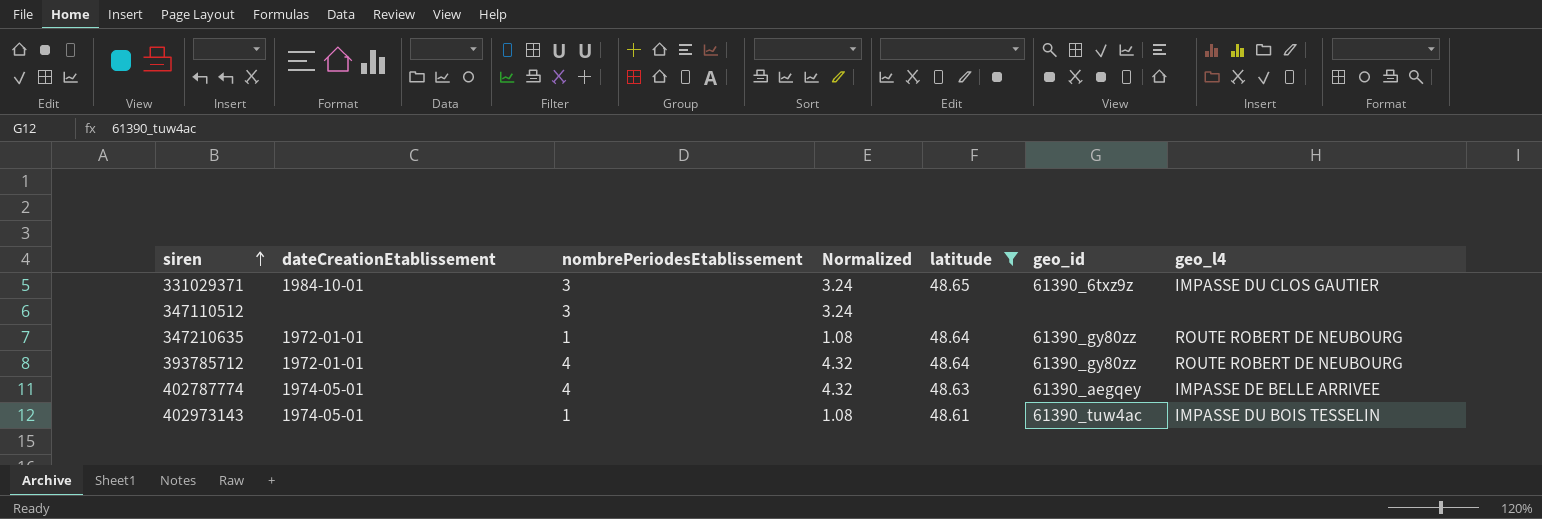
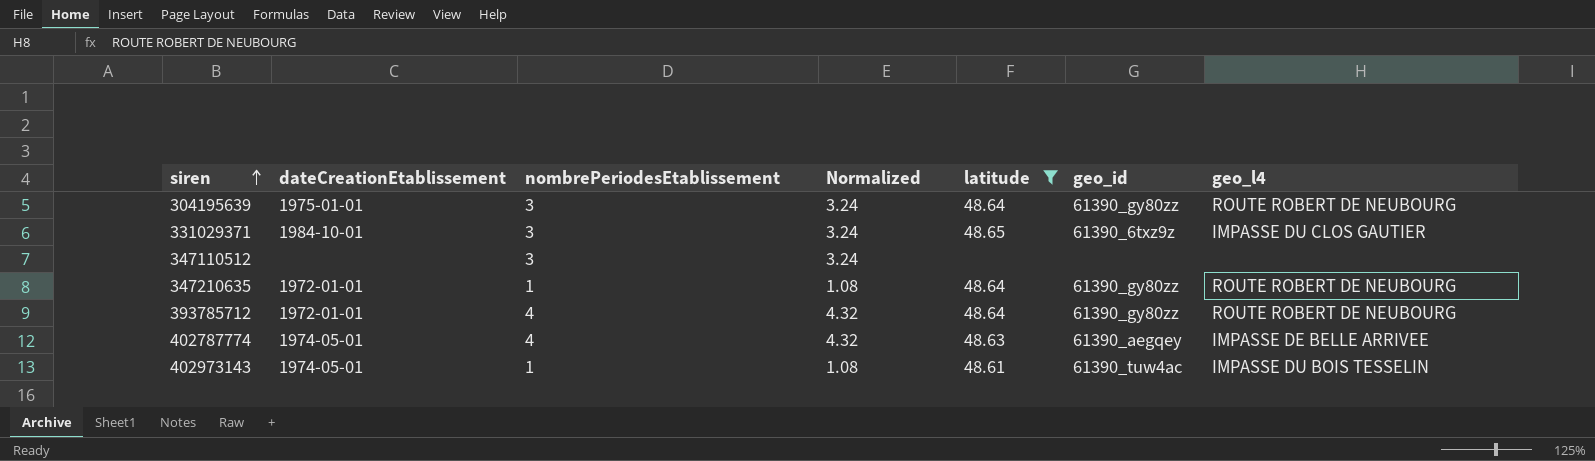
row 304195639: none -> 1975-01-01 | 3 | 3.24 | 48.64 | 61390_gy80zz | ROUTE ROBERT DE NEUBOURG

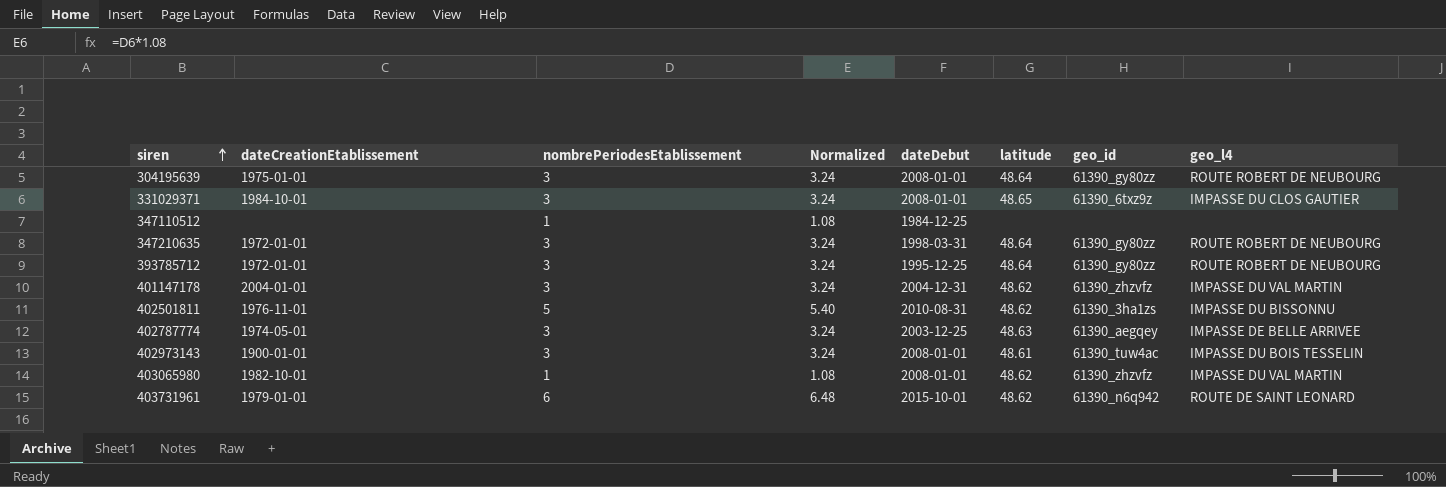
filter: latitude != 48.62 -> none
column dateDebut | position: none -> 5
347110512 | nombrePeriodesEtablissement: 3 -> 1
347110512 | Normalized: 3.24 -> 1.08
347210635 | nombrePeriodesEtablissement: 1 -> 3
347210635 | Normalized: 1.08 -> 3.24
393785712 | nombrePeriodesEtablissement: 4 -> 3
393785712 | Normalized: 4.32 -> 3.24
402787774 | nombrePeriodesEtablissement: 4 -> 3
402787774 | Normalized: 4.32 -> 3.24
402973143 | dateCreationEtablissement: 1974-05-01 -> 1900-01-01
402973143 | nombrePeriodesEtablissement: 1 -> 3
402973143 | Normalized: 1.08 -> 3.24

